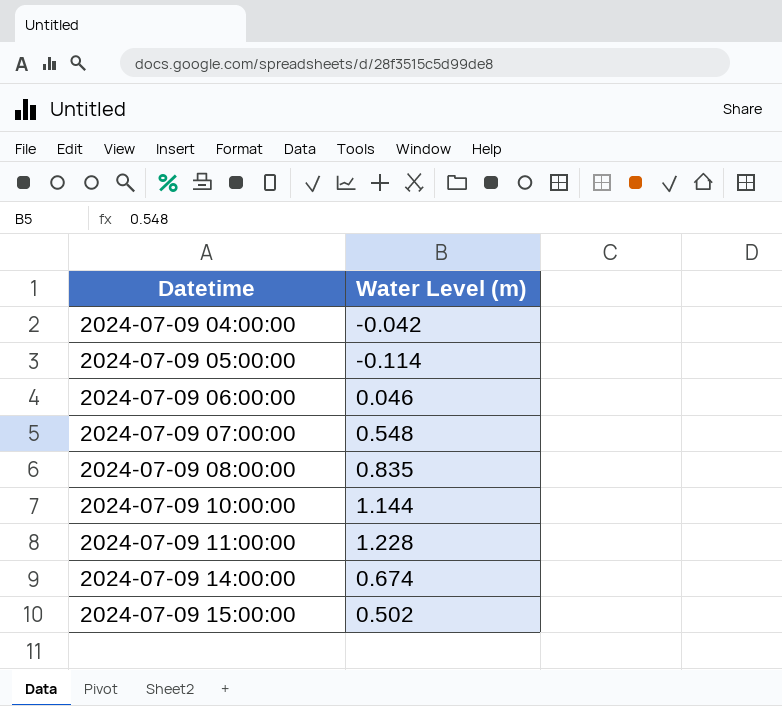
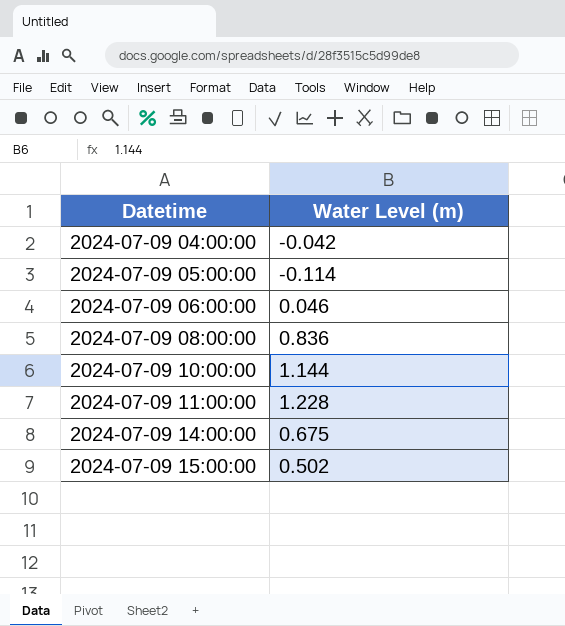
row 2024-07-09 07:00:00: 0.548 -> none
2024-07-09 08:00:00 | Water Level (m): 0.835 -> 0.836
2024-07-09 14:00:00 | Water Level (m): 0.674 -> 0.675

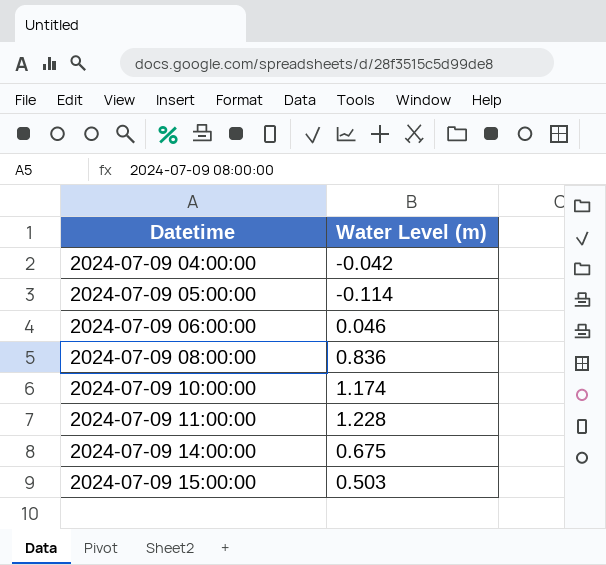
2024-07-09 10:00:00 | Water Level (m): 1.144 -> 1.174
2024-07-09 15:00:00 | Water Level (m): 0.502 -> 0.503

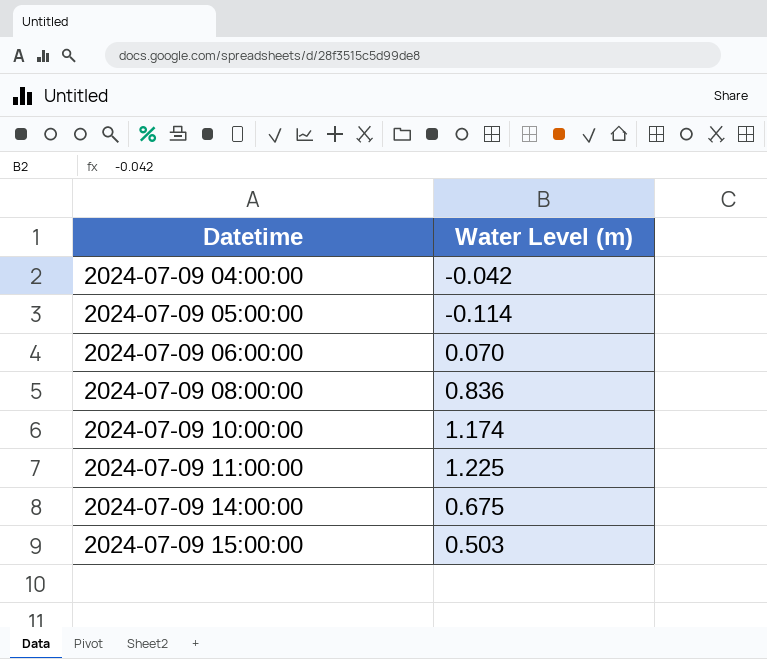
2024-07-09 06:00:00 | Water Level (m): 0.046 -> 0.070
2024-07-09 11:00:00 | Water Level (m): 1.228 -> 1.225

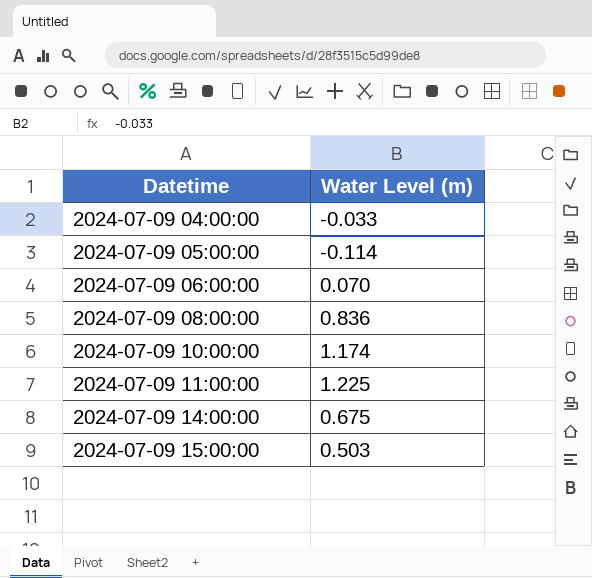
2024-07-09 04:00:00 | Water Level (m): -0.042 -> -0.033

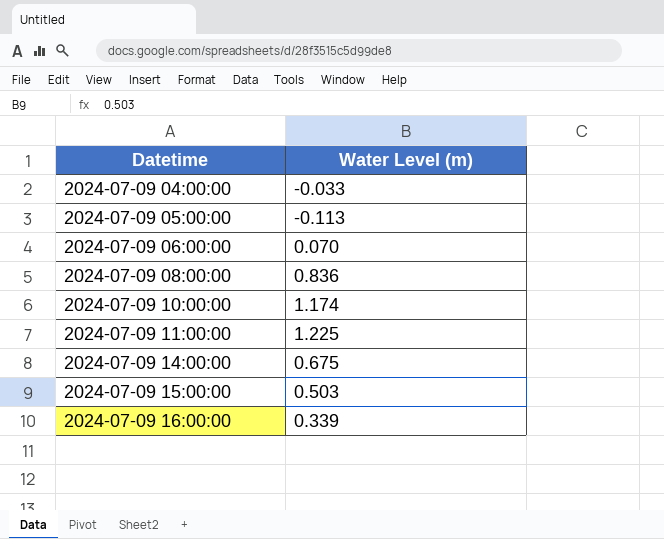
2024-07-09 05:00:00 | Water Level (m): -0.114 -> -0.113
row 2024-07-09 16:00:00: none -> 0.339

